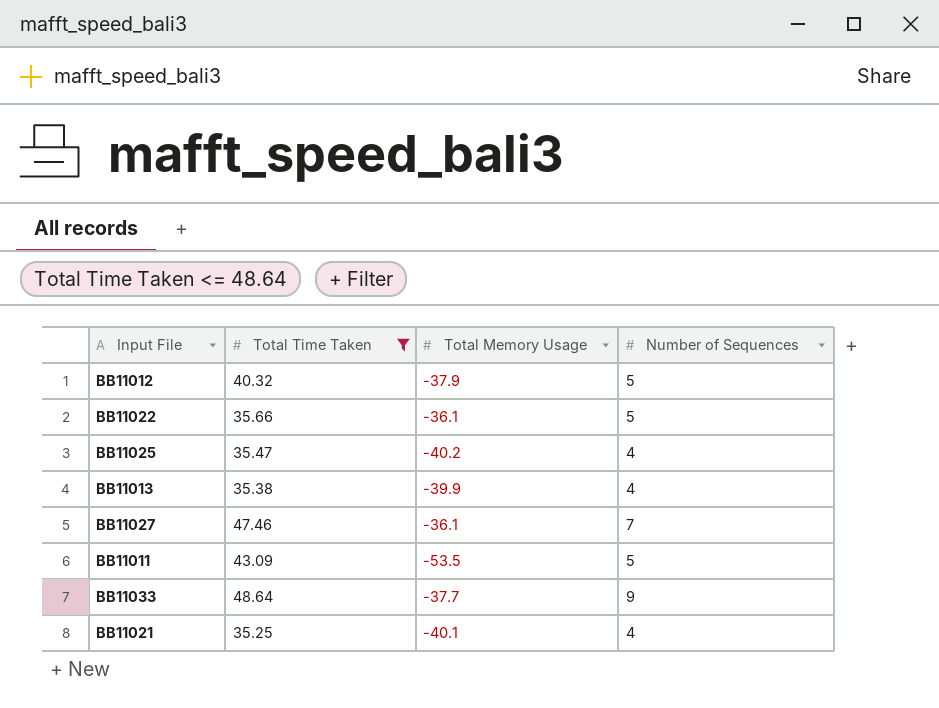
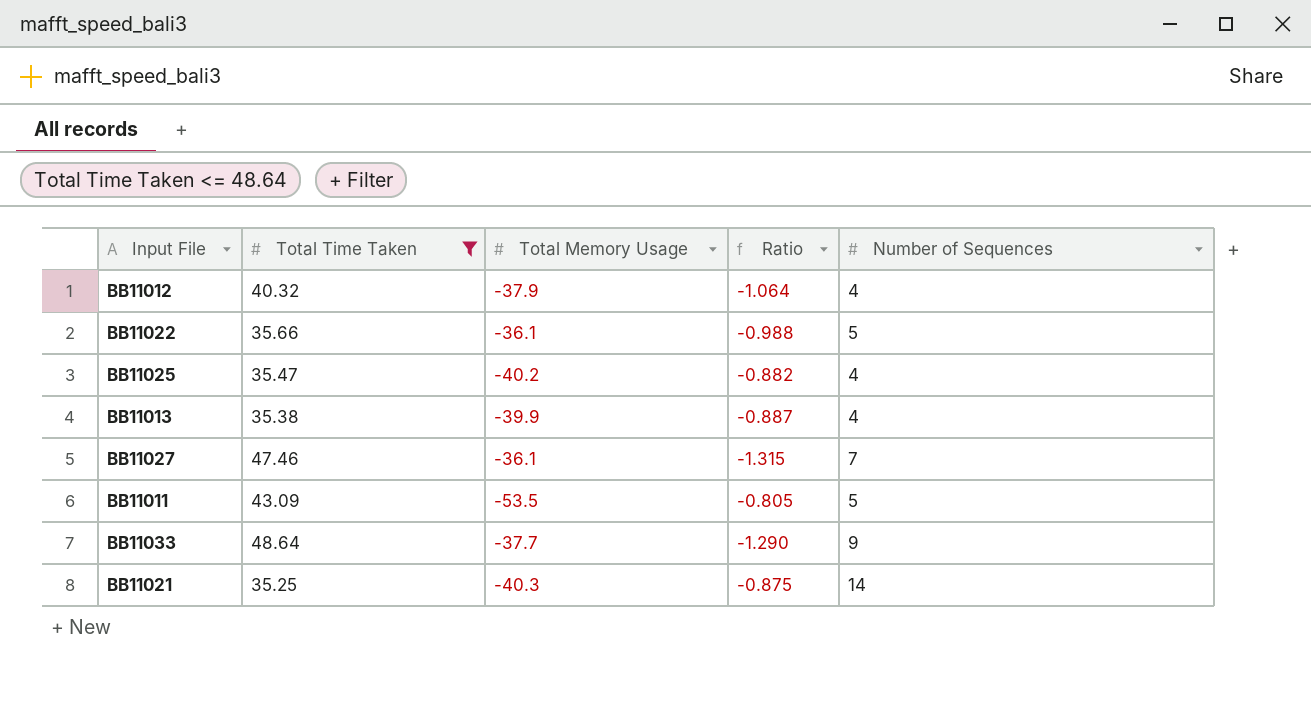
column Ratio | formula: none -> [Total Time Taken] / [Total Memory Usage]
BB11012 | Number of Sequences: 5 -> 4
BB11021 | Total Memory Usage: -40.1 -> -40.3
BB11021 | Number of Sequences: 4 -> 14

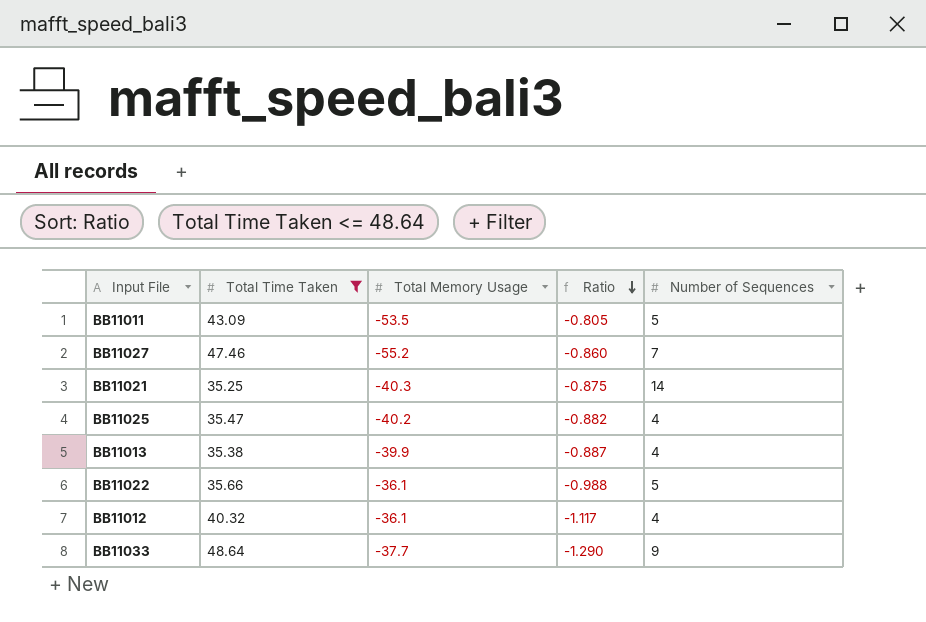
row order: none -> Ratio descending
BB11027 | Total Memory Usage: -36.1 -> -55.2
BB11027 | Ratio: -1.315 -> -0.860
BB11012 | Total Memory Usage: -37.9 -> -36.1
BB11012 | Ratio: -1.064 -> -1.117

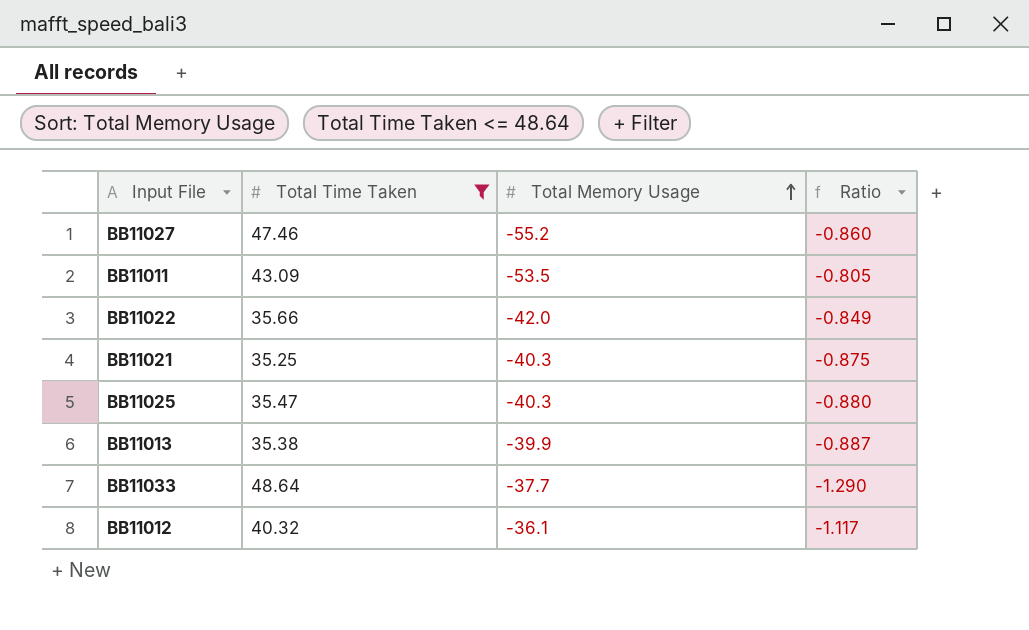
row order: Ratio descending -> Total Memory Usage ascending
column Number of Sequences | position: 5 -> none
BB11022 | Total Memory Usage: -36.1 -> -42.0
BB11022 | Ratio: -0.988 -> -0.849
BB11025 | Total Memory Usage: -40.2 -> -40.3
BB11025 | Ratio: -0.882 -> -0.880

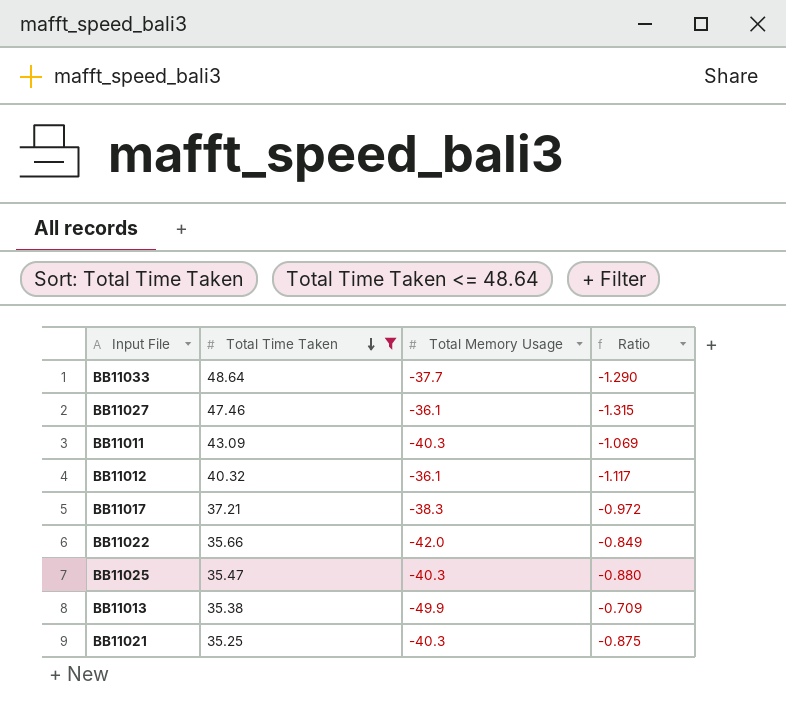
row order: Total Memory Usage ascending -> Total Time Taken descending
BB11027 | Total Memory Usage: -55.2 -> -36.1
BB11027 | Ratio: -0.860 -> -1.315
BB11011 | Total Memory Usage: -53.5 -> -40.3
BB11011 | Ratio: -0.805 -> -1.069
row BB11017: none -> 37.21 | -38.3 | -0.972
BB11013 | Total Memory Usage: -39.9 -> -49.9
BB11013 | Ratio: -0.887 -> -0.709

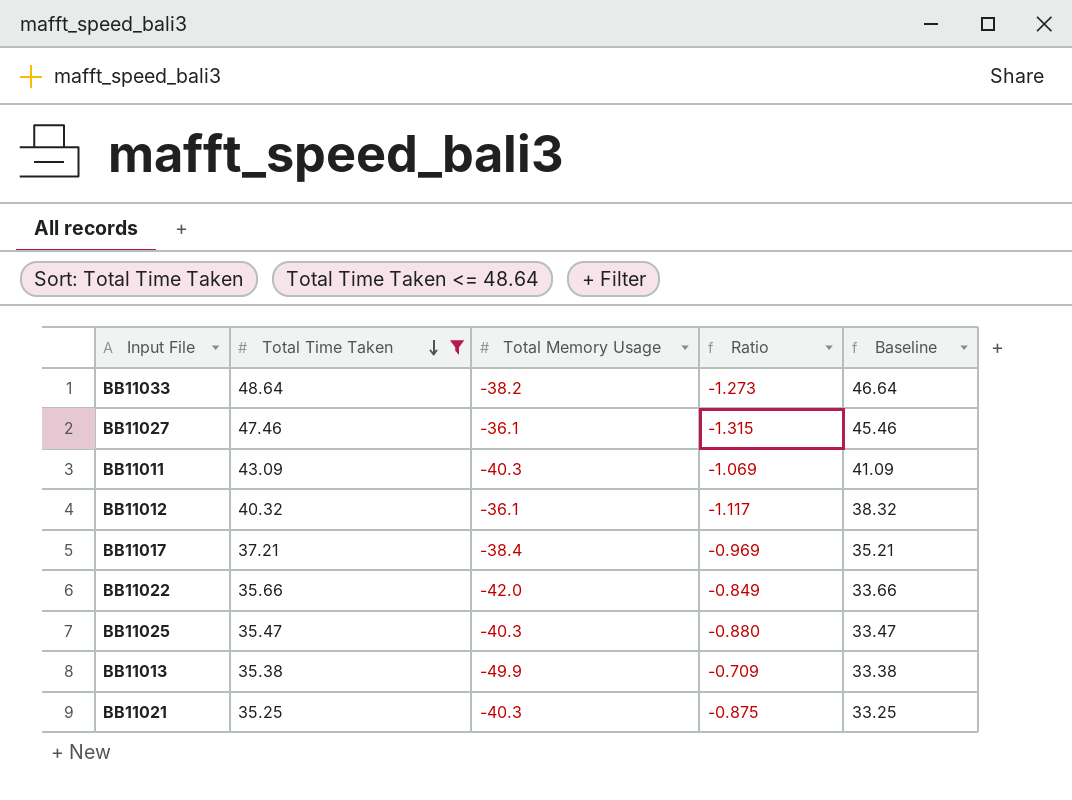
column Baseline | formula: none -> [Total Time Taken] - 2
BB11033 | Total Memory Usage: -37.7 -> -38.2
BB11033 | Ratio: -1.290 -> -1.273
BB11017 | Total Memory Usage: -38.3 -> -38.4
BB11017 | Ratio: -0.972 -> -0.969

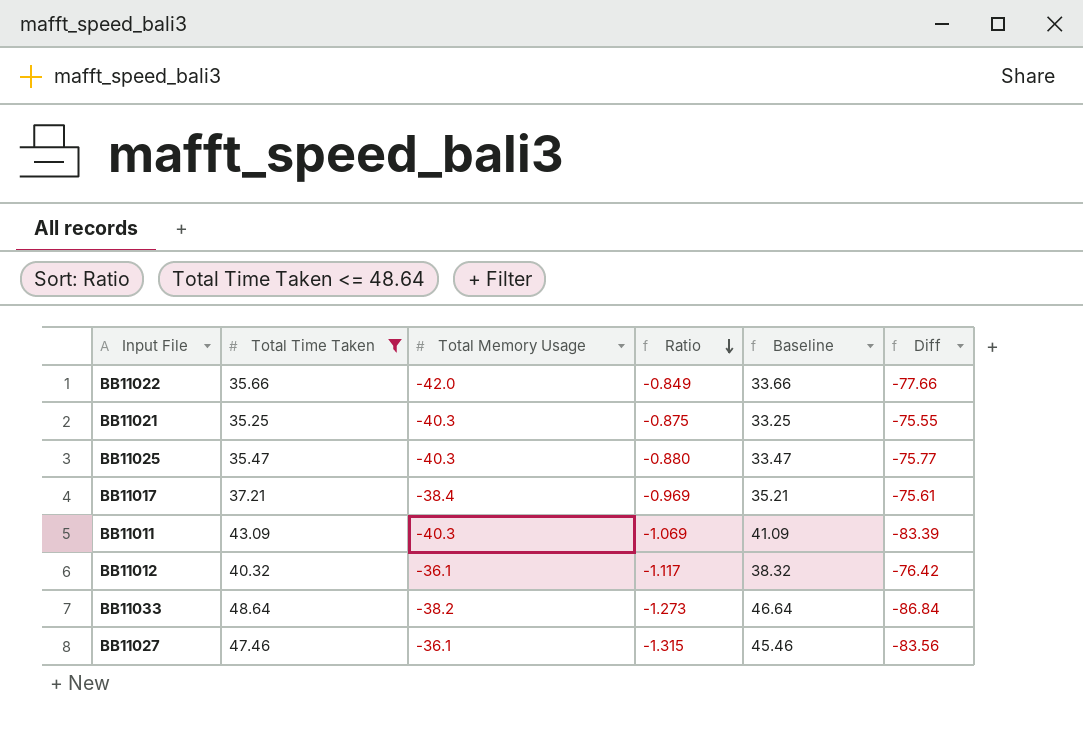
row order: Total Time Taken descending -> Ratio descending
column Diff | formula: none -> [Total Memory Usage] - [Total Time Taken]
row BB11013: 35.38 | -49.9 | -0.709 | 33.38 -> none

